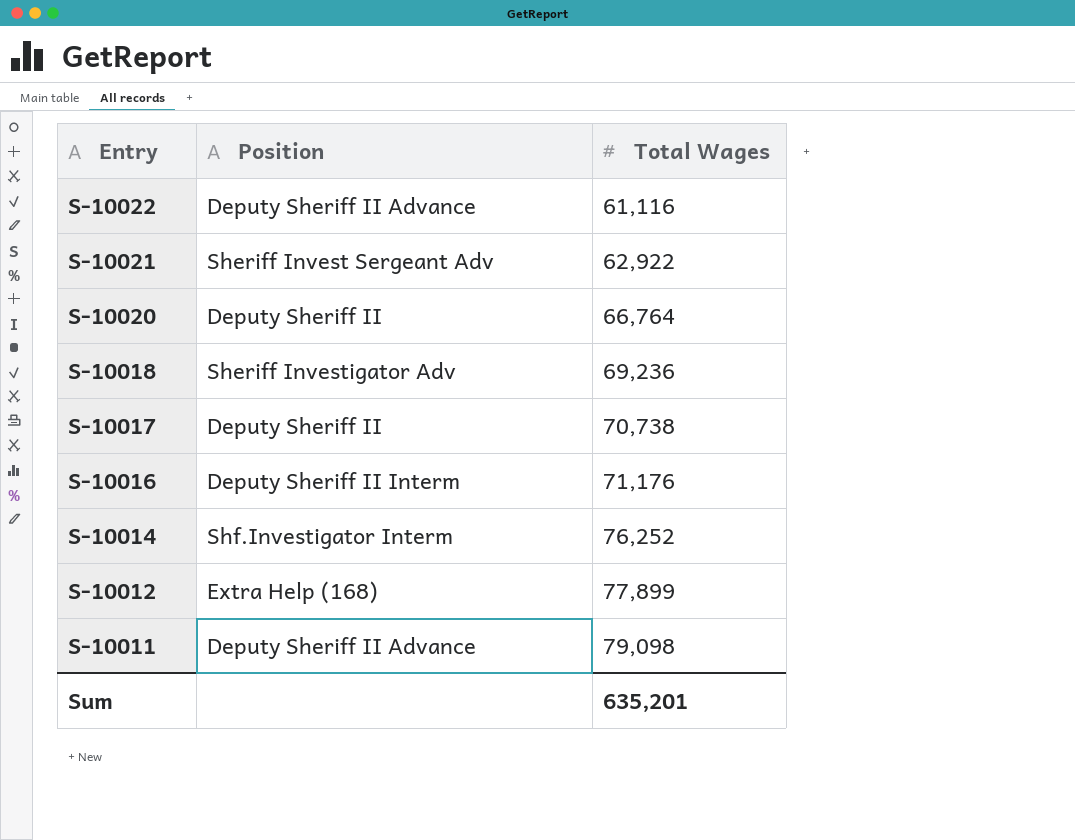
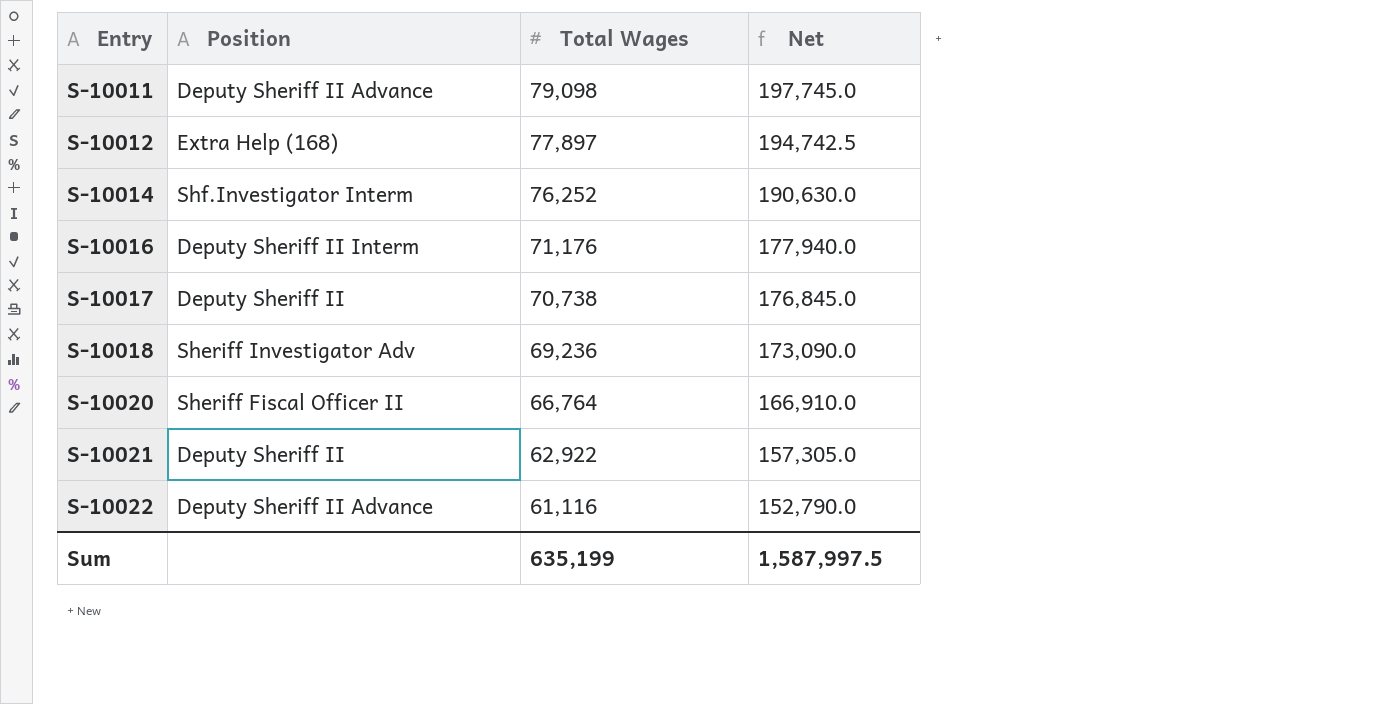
row order: Entry descending -> Entry ascending
column Net | formula: none -> [Total Wages] * 2.5
S-10012 | Total Wages: 77,899 -> 77,897
S-10020 | Position: Deputy Sheriff II -> Sheriff Fiscal Officer II
S-10021 | Position: Sheriff Invest Sergeant Adv -> Deputy Sheriff II
Sum | Total Wages: 635,201 -> 635,199

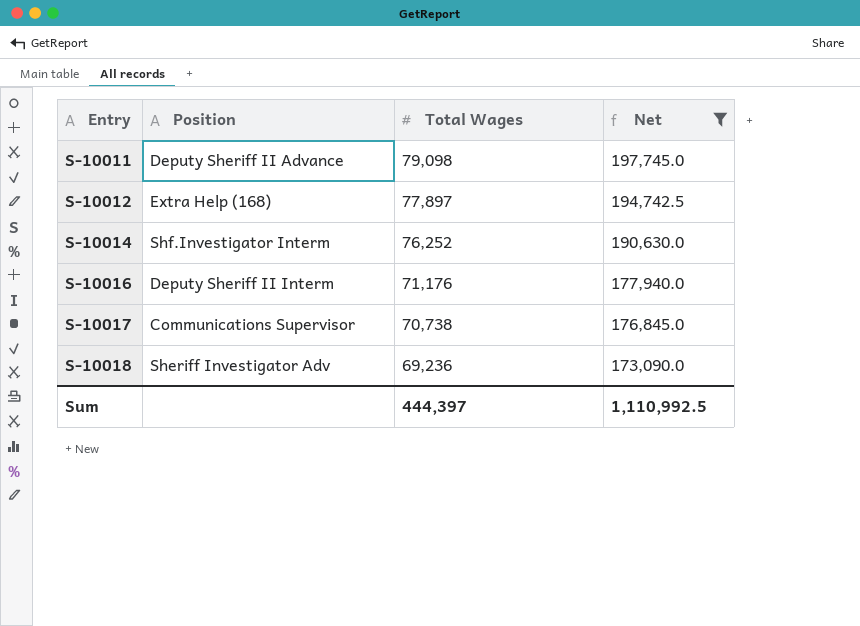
filter: none -> Net >= 173,090.0
S-10017 | Position: Deputy Sheriff II -> Communications Supervisor
Sum | Total Wages: 635,199 -> 444,397
Sum | Net: 1,587,997.5 -> 1,110,992.5

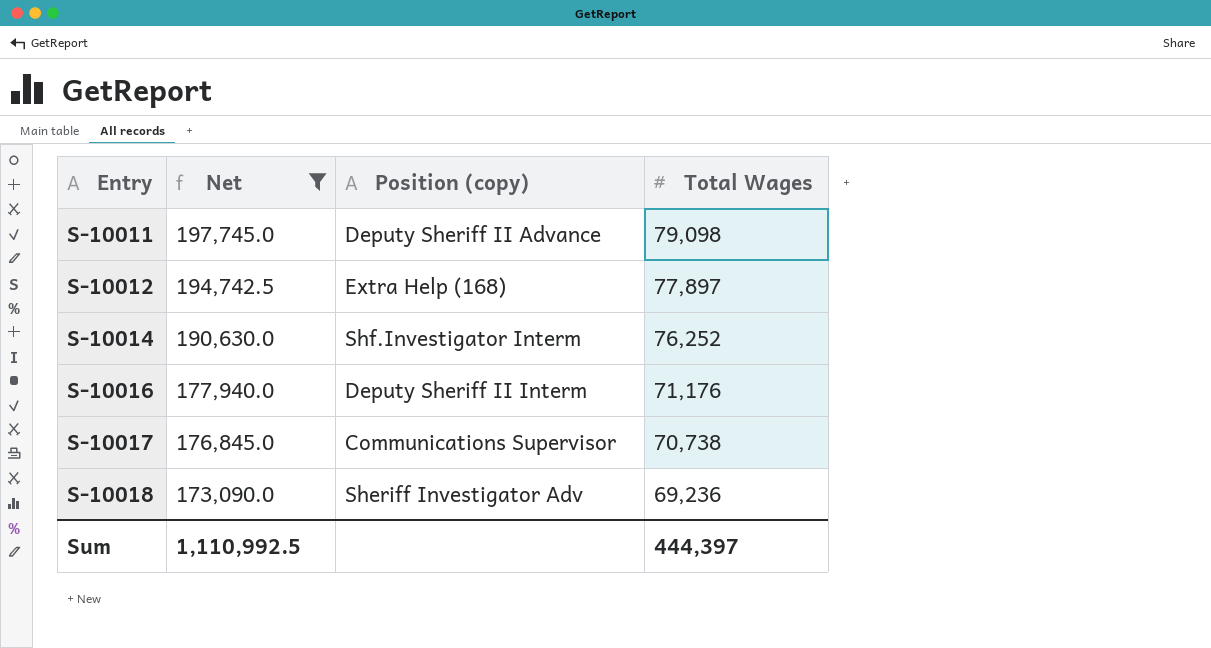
column Net | position: 4 -> 2
column name: Position -> Position (copy)

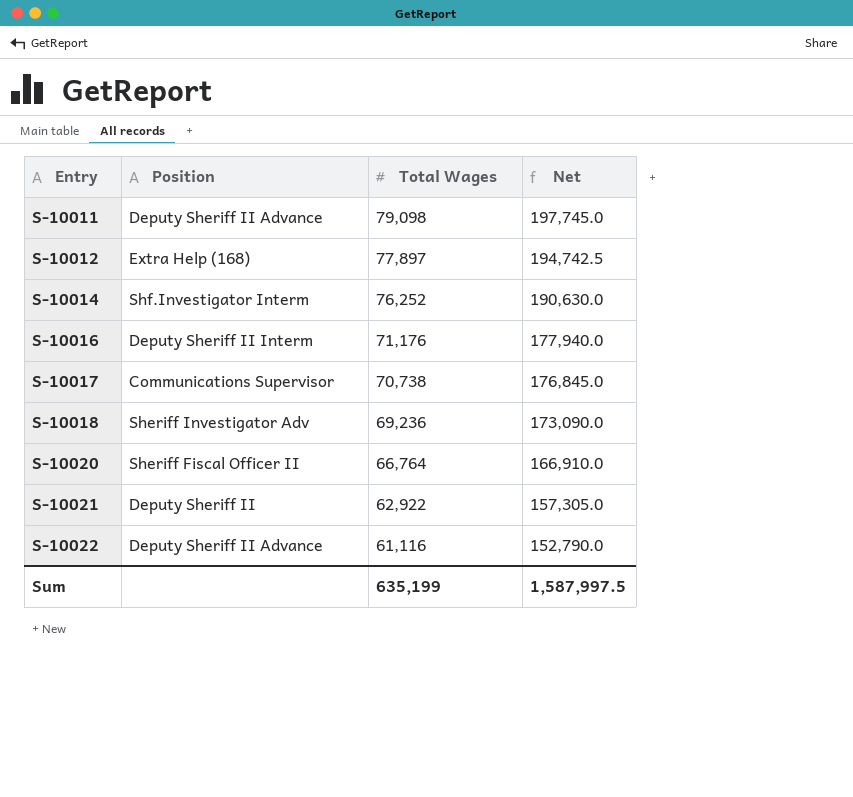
filter: Net >= 173,090.0 -> none
column name: Position (copy) -> Position
column Net | position: 2 -> 4
Sum | Total Wages: 444,397 -> 635,199
Sum | Net: 1,110,992.5 -> 1,587,997.5

